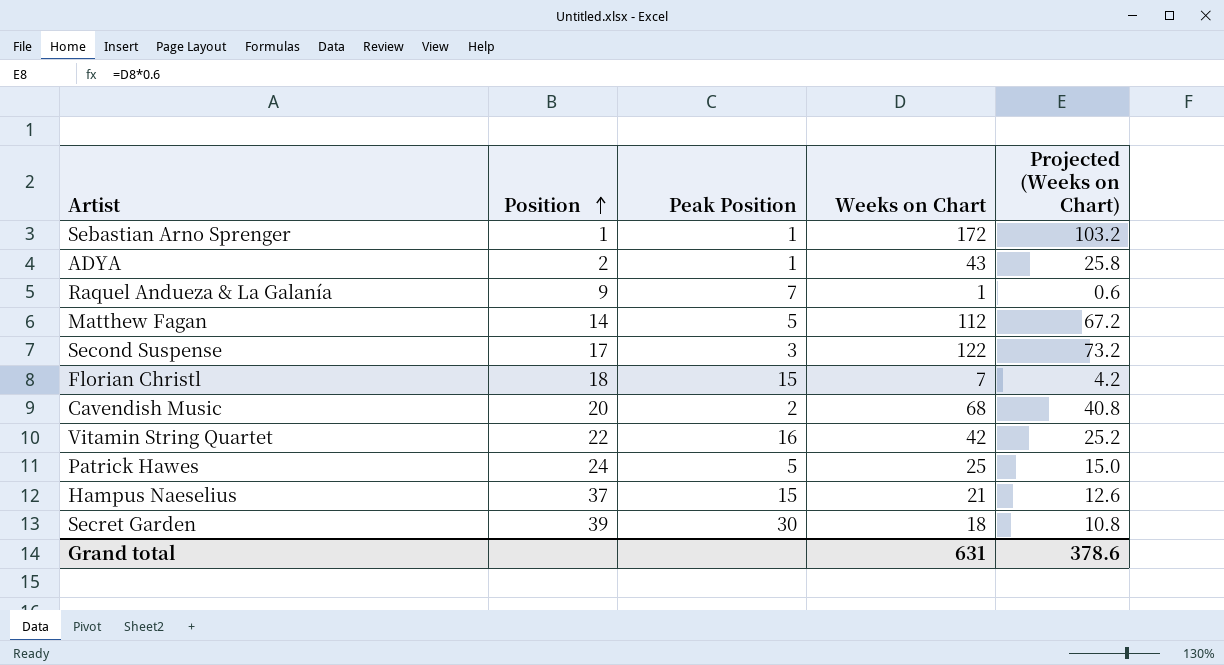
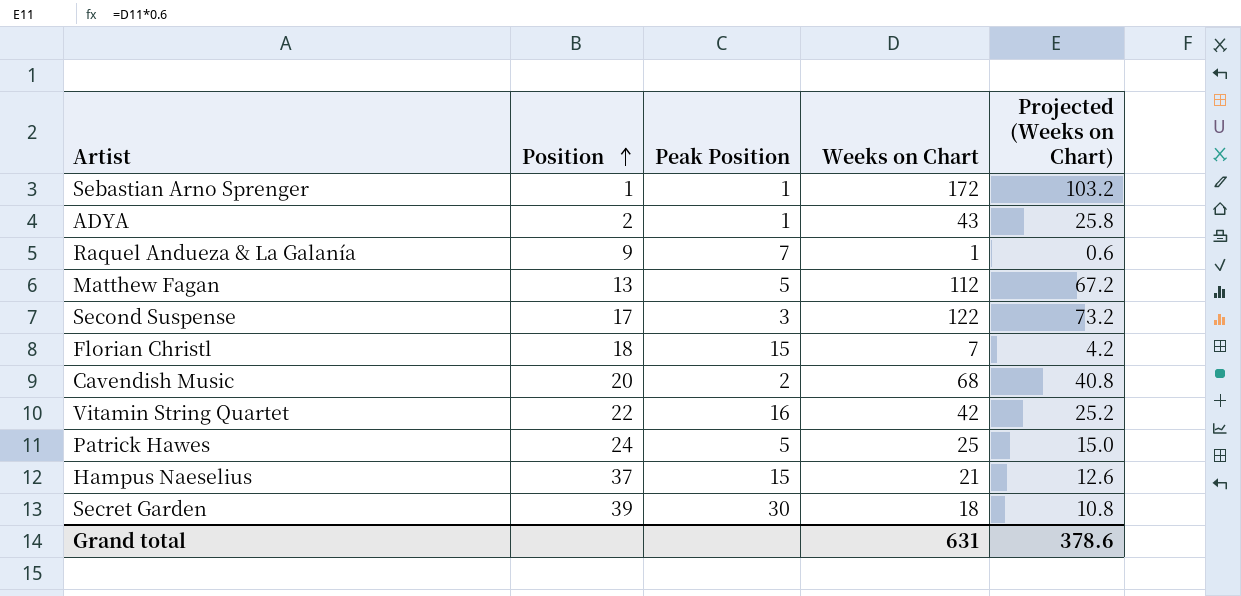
Matthew Fagan | Position: 14 -> 13

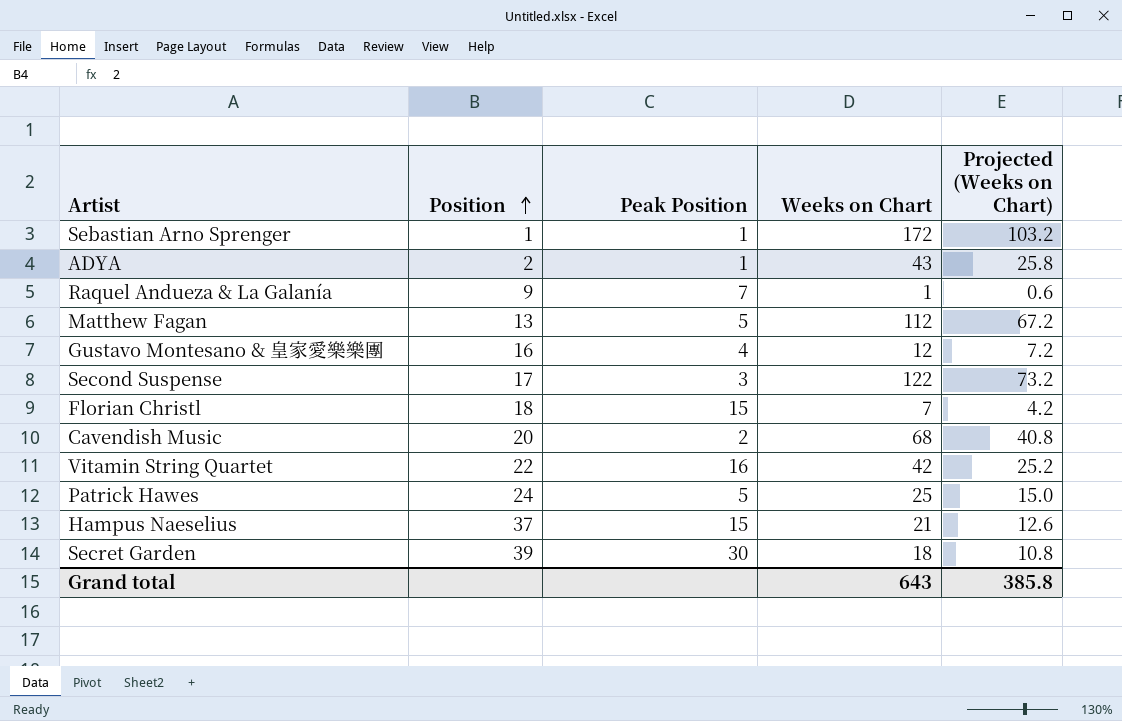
row Gustavo Montesano & 皇家愛樂樂團: none -> 16 | 4 | 12 | 7.2
Grand total | Weeks on Chart: 631 -> 643
Grand total | Projected (Weeks on Chart): 378.6 -> 385.8

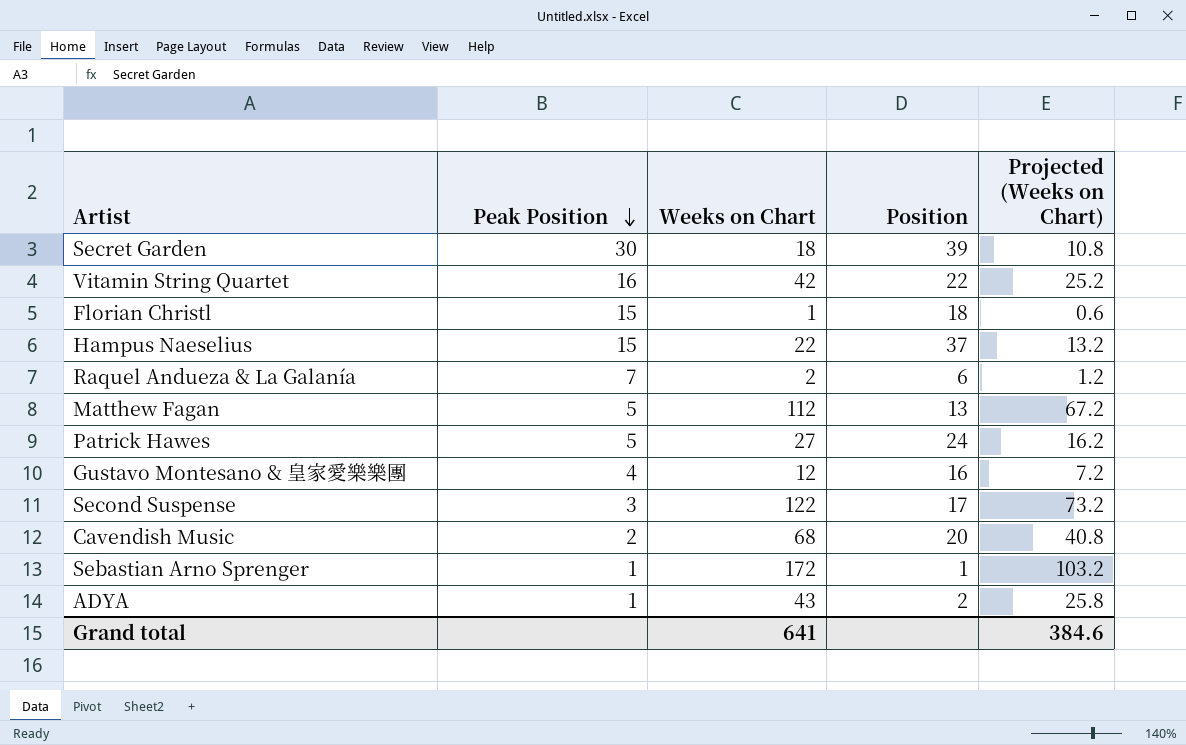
row order: Position ascending -> Peak Position descending
column Position | position: 2 -> 4
Florian Christl | Weeks on Chart: 7 -> 1
Florian Christl | Projected (Weeks on Chart): 4.2 -> 0.6
Hampus Naeselius | Weeks on Chart: 21 -> 22
Hampus Naeselius | Projected (Weeks on Chart): 12.6 -> 13.2
Raquel Andueza & La Galanía | Weeks on Chart: 1 -> 2
Raquel Andueza & La Galanía | Position: 9 -> 6
Raquel Andueza & La Galanía | Projected (Weeks on Chart): 0.6 -> 1.2
Patrick Hawes | Weeks on Chart: 25 -> 27
Patrick Hawes | Projected (Weeks on Chart): 15.0 -> 16.2
Grand total | Weeks on Chart: 643 -> 641
Grand total | Projected (Weeks on Chart): 385.8 -> 384.6

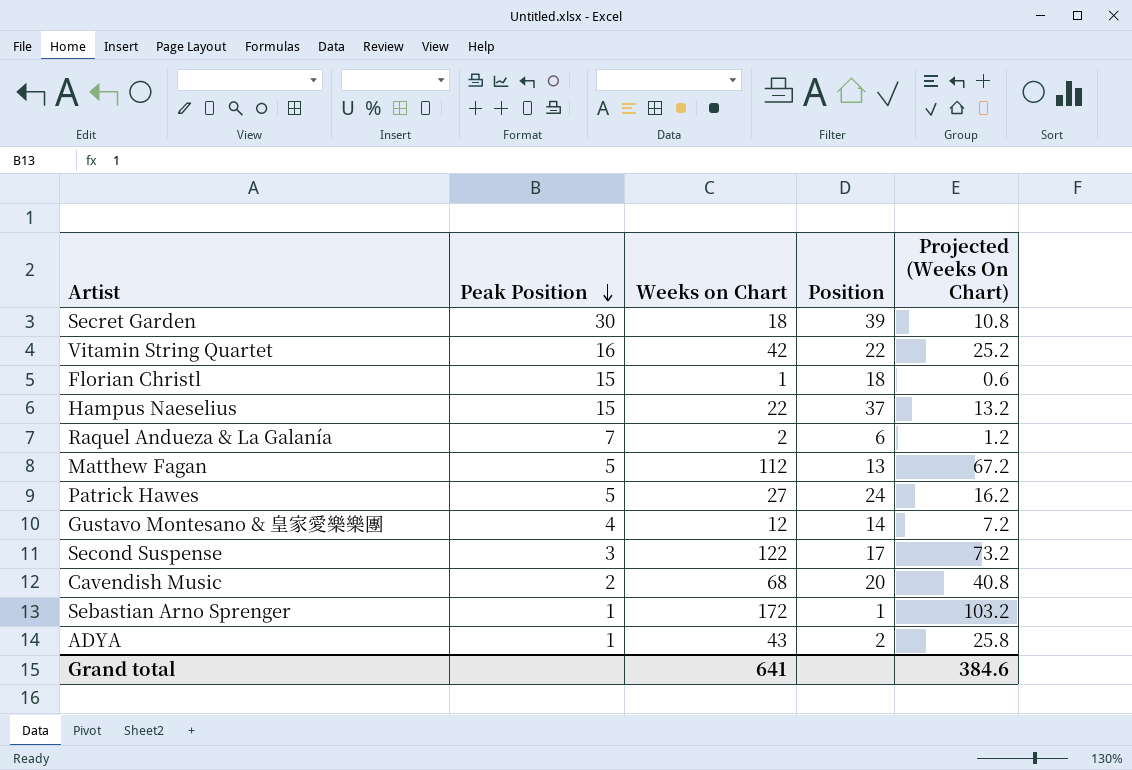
column name: Projected (Weeks on Chart) -> Projected (Weeks On Chart)
Gustavo Montesano & 皇家愛樂樂團 | Position: 16 -> 14

